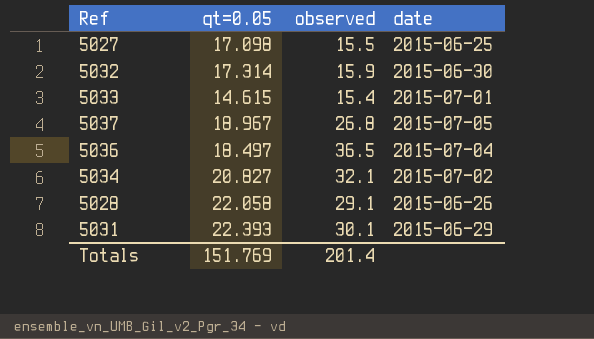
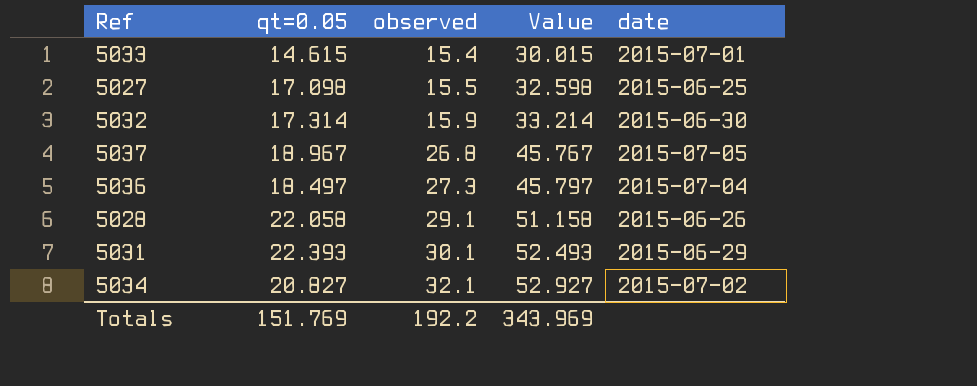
row order: none -> observed ascending
column Value | formula: none -> [qt=0.05] + [observed]
5036 | observed: 36.5 -> 27.3
Totals | observed: 201.4 -> 192.2

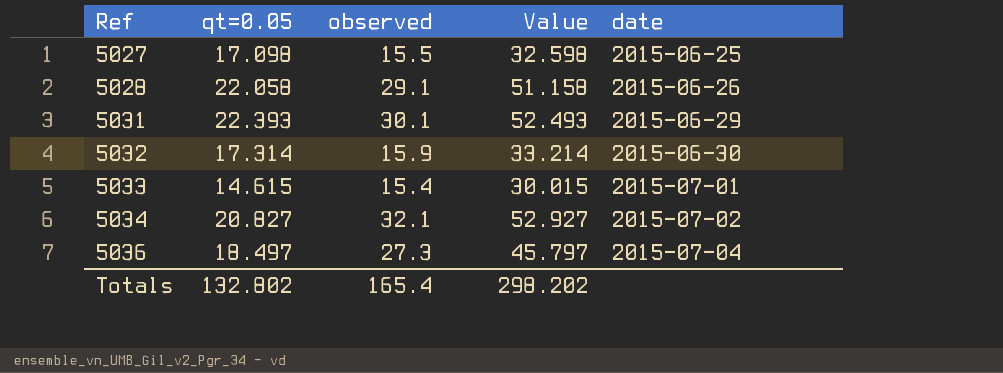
row order: observed ascending -> Ref ascending
row 5037: 18.967 | 26.8 | 45.767 | 2015-07-05 -> none
Totals | qt=0.05: 151.769 -> 132.802
Totals | observed: 192.2 -> 165.4
Totals | Value: 343.969 -> 298.202

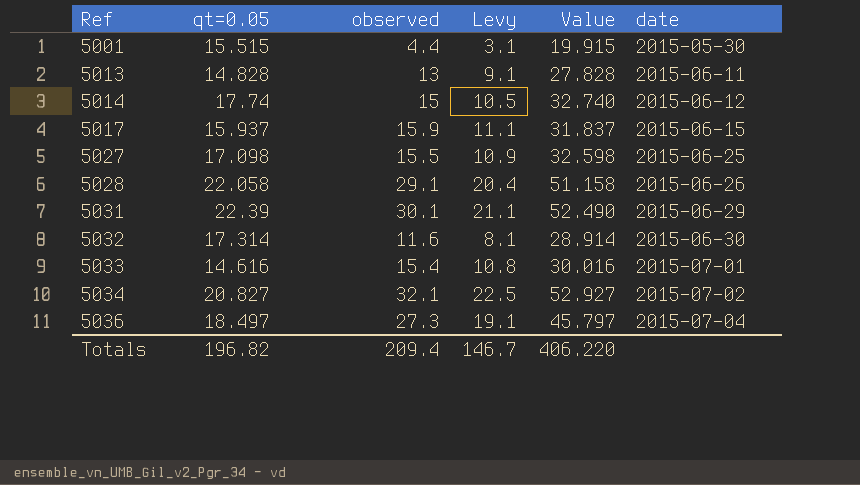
column Levy | formula: none -> [observed] * 0.7
row 5001: none -> 15.515 | 4.4 | 3.1 | 19.915 | 2015-05-30
row 5013: none -> 14.828 | 13 | 9.1 | 27.828 | 2015-06-11
row 5014: none -> 17.74 | 15 | 10.5 | 32.740 | 2015-06-12
row 5017: none -> 15.937 | 15.9 | 11.1 | 31.837 | 2015-06-15
5031 | qt=0.05: 22.393 -> 22.39
5031 | Value: 52.493 -> 52.490
5032 | observed: 15.9 -> 11.6
5032 | Value: 33.214 -> 28.914
5033 | qt=0.05: 14.615 -> 14.616
5033 | Value: 30.015 -> 30.016
Totals | qt=0.05: 132.802 -> 196.82
Totals | observed: 165.4 -> 209.4
Totals | Value: 298.202 -> 406.220

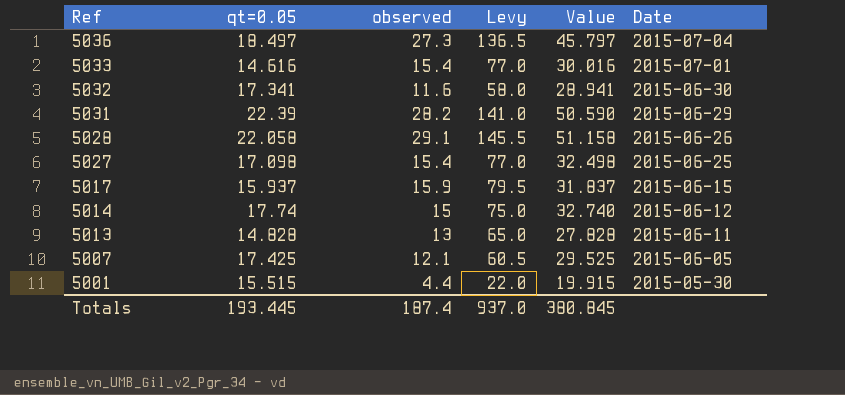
row order: Ref ascending -> Ref descending
column Levy | formula: [observed] * 0.7 -> [observed] * 5
column name: date -> Date
row 5034: 20.827 | 32.1 | 22.5 | 52.927 | 2015-07-02 -> none
5032 | qt=0.05: 17.314 -> 17.341
5032 | Value: 28.914 -> 28.941
5031 | observed: 30.1 -> 28.2
5031 | Value: 52.490 -> 50.590
5027 | observed: 15.5 -> 15.4
5027 | Value: 32.598 -> 32.498
row 5007: none -> 17.425 | 12.1 | 60.5 | 29.525 | 2015-06-05
Totals | qt=0.05: 196.82 -> 193.445
Totals | observed: 209.4 -> 187.4
Totals | Levy: 146.7 -> 937.0
Totals | Value: 406.220 -> 380.845

